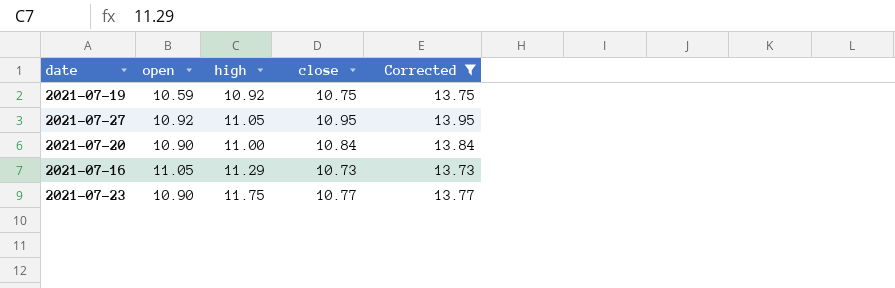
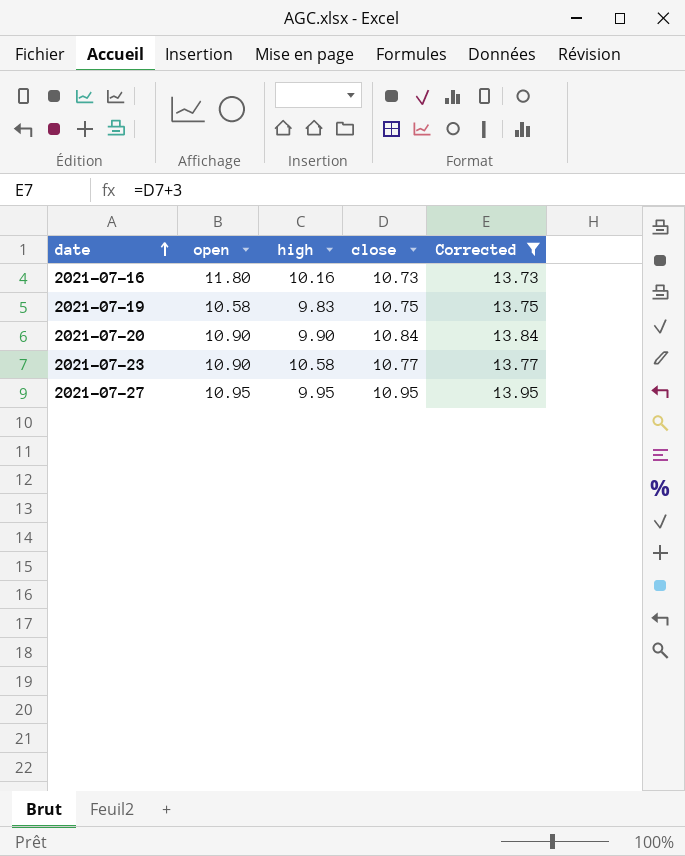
row order: none -> date ascending
2021-07-16 | open: 11.05 -> 11.80
2021-07-16 | high: 11.29 -> 10.16
2021-07-19 | open: 10.59 -> 10.58
2021-07-19 | high: 10.92 -> 9.83
2021-07-20 | high: 11.00 -> 9.90
2021-07-23 | high: 11.75 -> 10.58
2021-07-27 | open: 10.92 -> 10.95
2021-07-27 | high: 11.05 -> 9.95

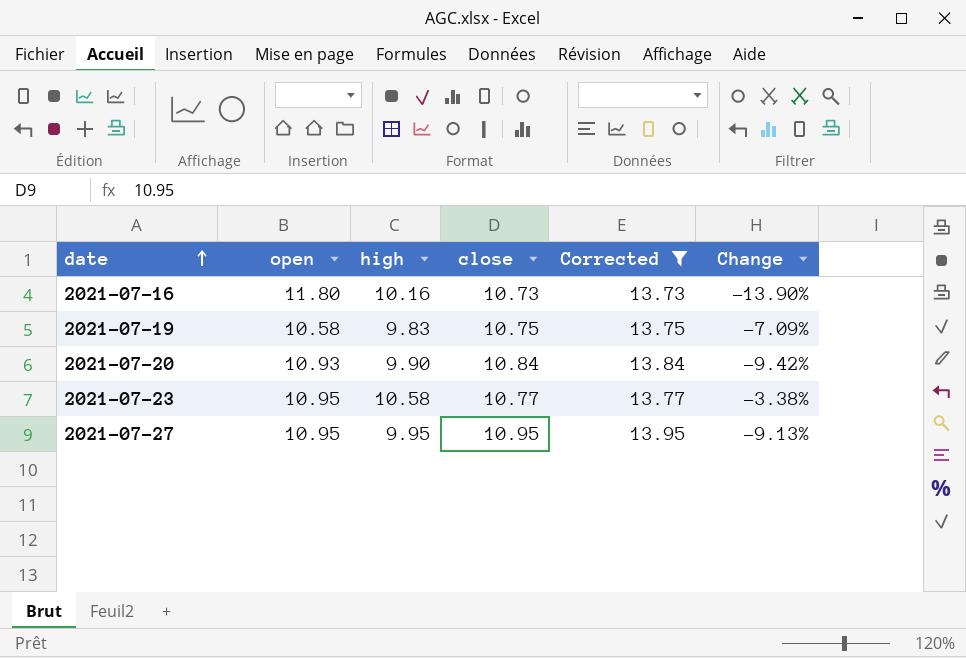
column Change | formula: none -> ([high] - [open]) / [open]
2021-07-20 | open: 10.90 -> 10.93
2021-07-23 | open: 10.90 -> 10.95

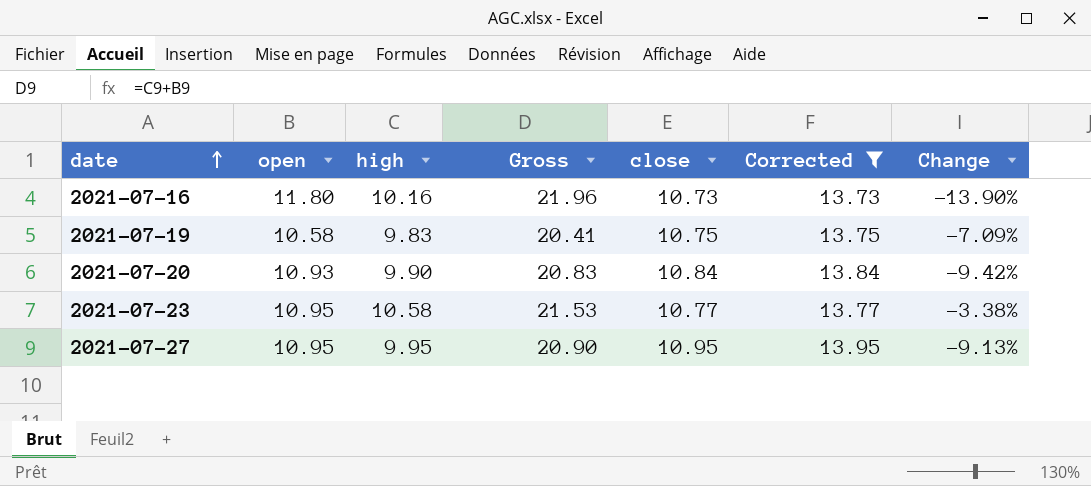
column Gross | formula: none -> [open] + [high]

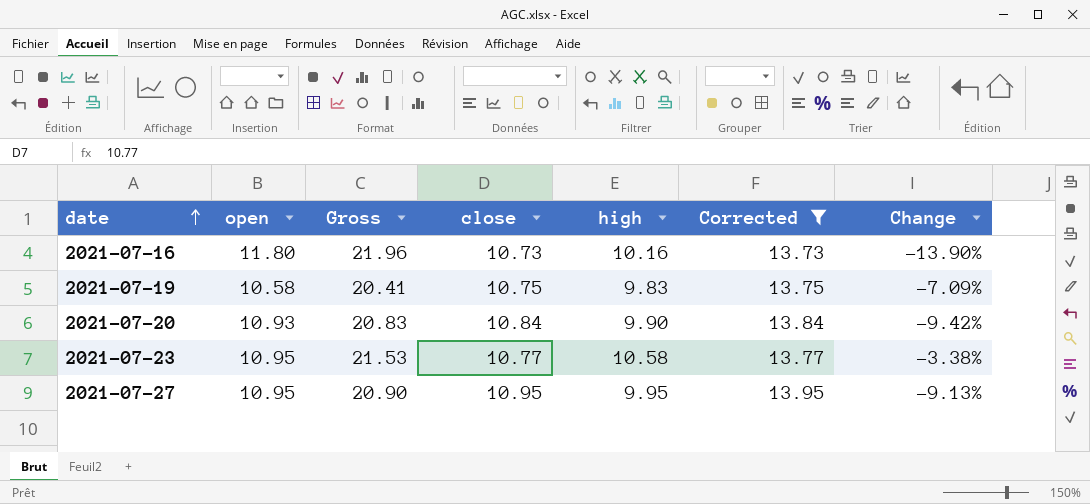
column high | position: 3 -> 5

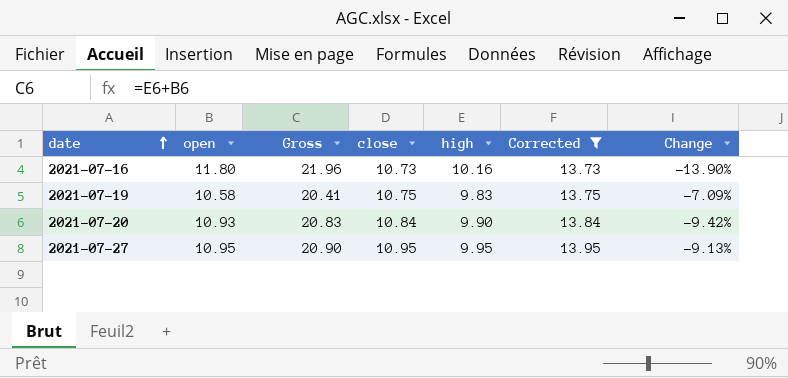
row 2021-07-23: 10.95 | 21.53 | 10.77 | 10.58 | 13.77 | -3.38% -> none

